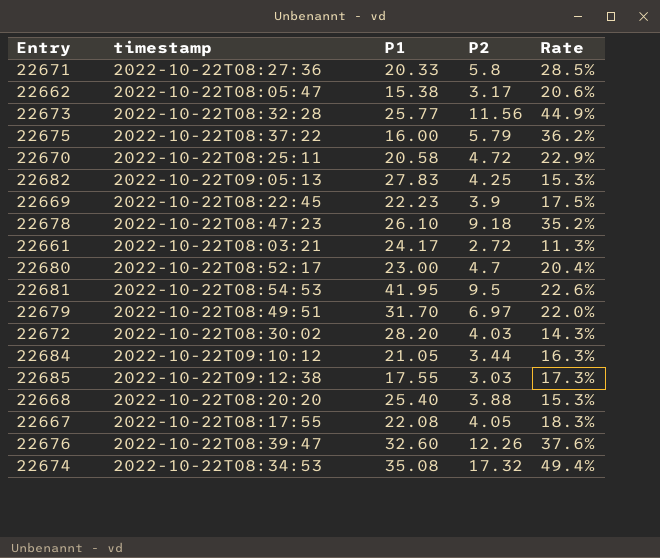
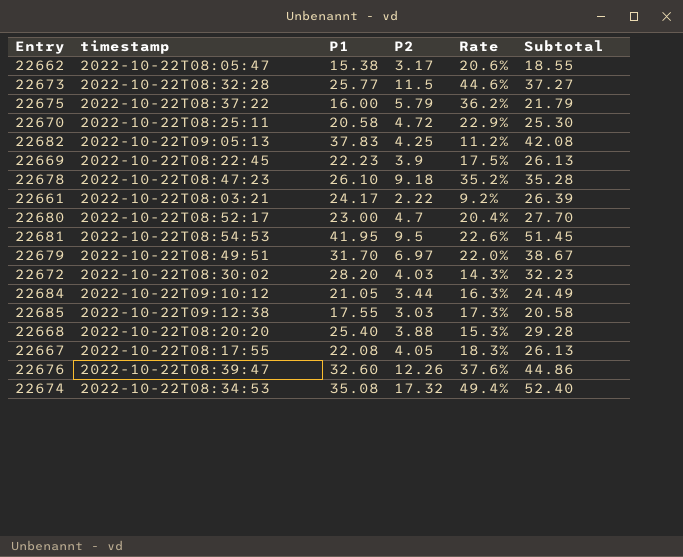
column Subtotal | formula: none -> [P1] + [P2]
row 22671: 2022-10-22T08:27:36 | 20.33 | 5.8 | 28.5% -> none
22673 | P2: 11.56 -> 11.5
22673 | Rate: 44.9% -> 44.6%
22682 | P1: 27.83 -> 37.83
22682 | Rate: 15.3% -> 11.2%
22661 | P2: 2.72 -> 2.22
22661 | Rate: 11.3% -> 9.2%

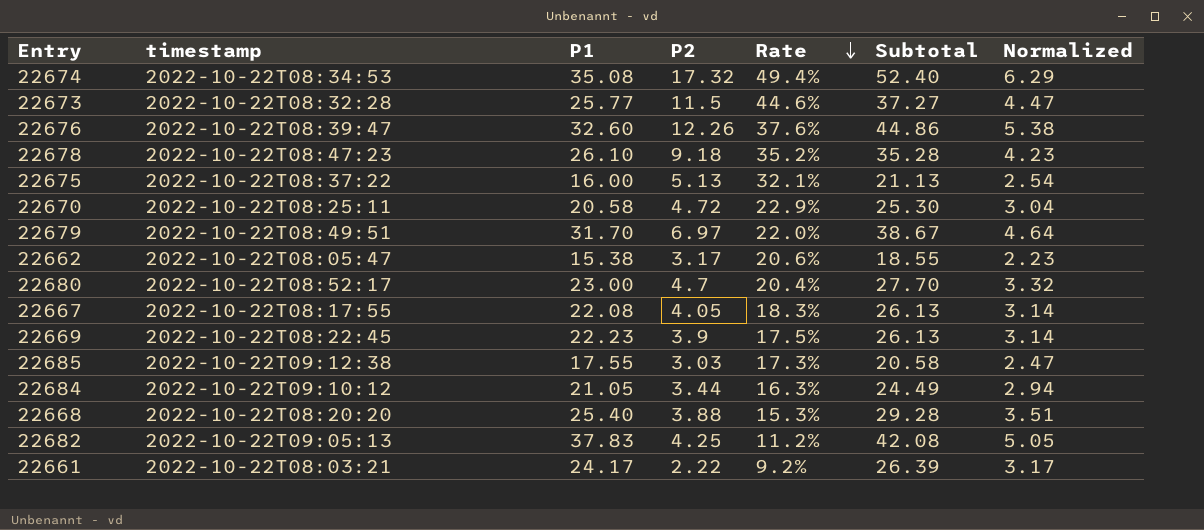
row order: none -> Rate descending
column Normalized | formula: none -> [Subtotal] * 0.12
row 22681: 2022-10-22T08:54:53 | 41.95 | 9.5 | 22.6% | 51.45 -> none
row 22672: 2022-10-22T08:30:02 | 28.20 | 4.03 | 14.3% | 32.23 -> none
22675 | P2: 5.79 -> 5.13
22675 | Rate: 36.2% -> 32.1%
22675 | Subtotal: 21.79 -> 21.13

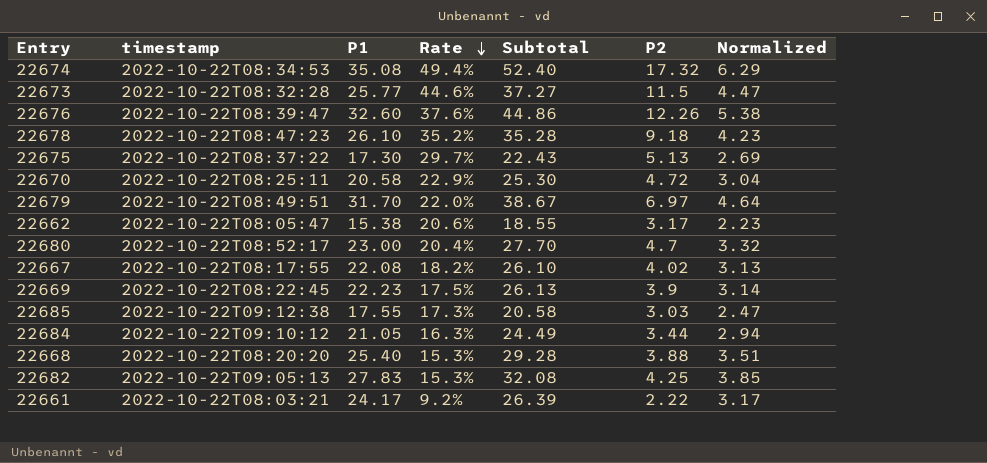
column P2 | position: 4 -> 6
22675 | P1: 16.00 -> 17.30
22675 | Rate: 32.1% -> 29.7%
22675 | Subtotal: 21.13 -> 22.43
22675 | Normalized: 2.54 -> 2.69
22667 | Rate: 18.3% -> 18.2%
22667 | Subtotal: 26.13 -> 26.10
22667 | P2: 4.05 -> 4.02
22667 | Normalized: 3.14 -> 3.13
22682 | P1: 37.83 -> 27.83
22682 | Rate: 11.2% -> 15.3%
22682 | Subtotal: 42.08 -> 32.08
22682 | Normalized: 5.05 -> 3.85

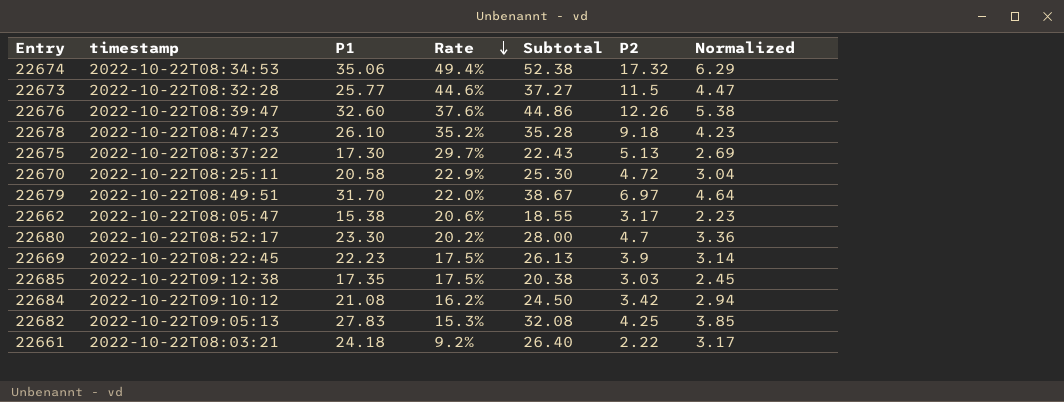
row 22667: 2022-10-22T08:17:55 | 22.08 | 18.2% | 26.10 | 4.02 | 3.13 -> none
row 22668: 2022-10-22T08:20:20 | 25.40 | 15.3% | 29.28 | 3.88 | 3.51 -> none
22674 | P1: 35.08 -> 35.06
22674 | Subtotal: 52.40 -> 52.38
22680 | P1: 23.00 -> 23.30
22680 | Rate: 20.4% -> 20.2%
22680 | Subtotal: 27.70 -> 28.00
22680 | Normalized: 3.32 -> 3.36
22685 | P1: 17.55 -> 17.35
22685 | Rate: 17.3% -> 17.5%
22685 | Subtotal: 20.58 -> 20.38
22685 | Normalized: 2.47 -> 2.45
22684 | P1: 21.05 -> 21.08
22684 | Rate: 16.3% -> 16.2%
22684 | Subtotal: 24.49 -> 24.50
22684 | P2: 3.44 -> 3.42
22661 | P1: 24.17 -> 24.18
22661 | Subtotal: 26.39 -> 26.40

